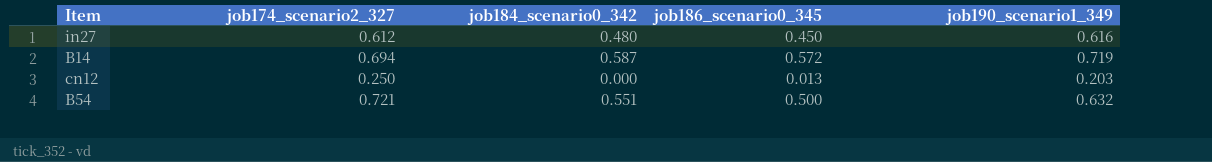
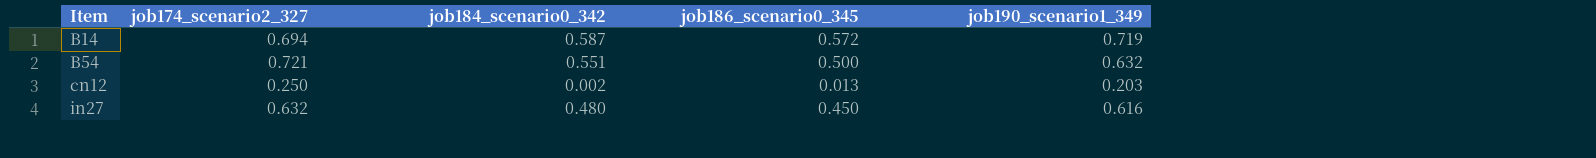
row order: none -> Item ascending
cn12 | job184_scenario0_342: 0.000 -> 0.002
in27 | job174_scenario2_327: 0.612 -> 0.632

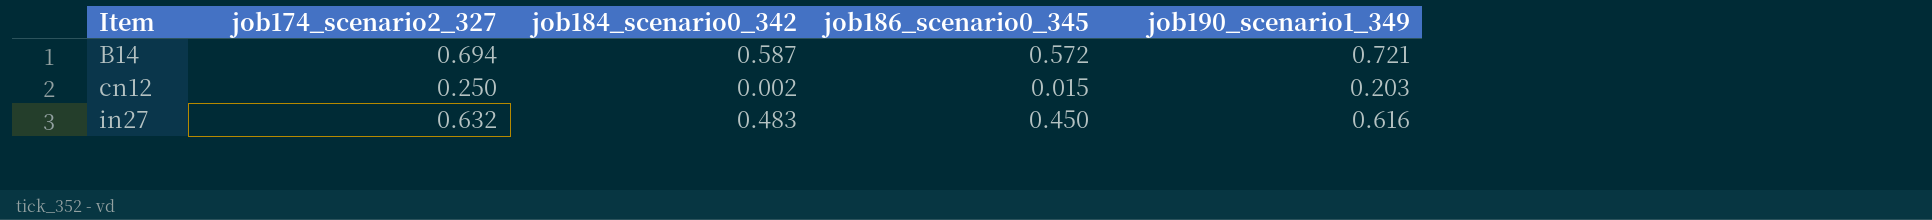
row B54: 0.721 | 0.551 | 0.500 | 0.632 -> none
B14 | job190_scenario1_349: 0.719 -> 0.721
cn12 | job186_scenario0_345: 0.013 -> 0.015
in27 | job184_scenario0_342: 0.480 -> 0.483

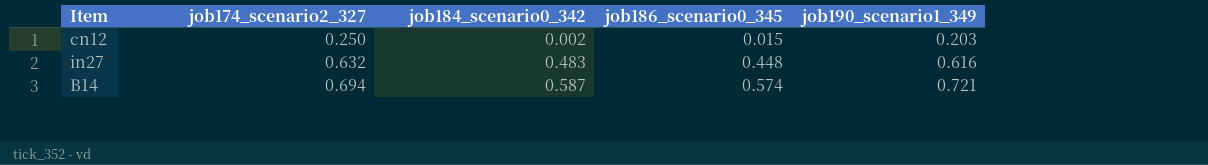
row order: Item ascending -> job174_scenario2_327 ascending
in27 | job186_scenario0_345: 0.450 -> 0.448
B14 | job186_scenario0_345: 0.572 -> 0.574

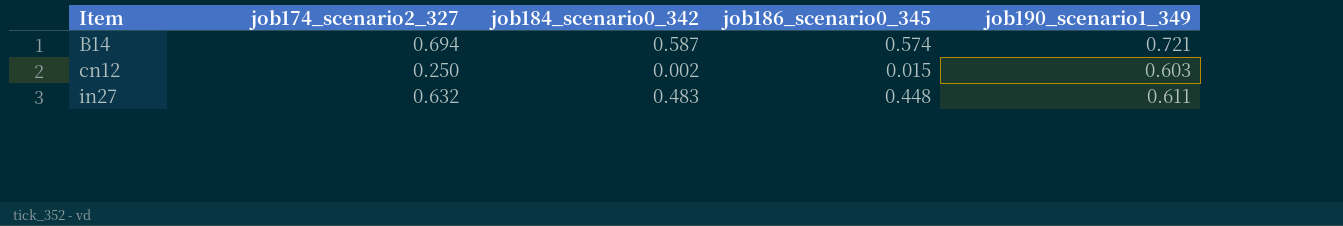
row order: job174_scenario2_327 ascending -> Item ascending
cn12 | job190_scenario1_349: 0.203 -> 0.603
in27 | job190_scenario1_349: 0.616 -> 0.611

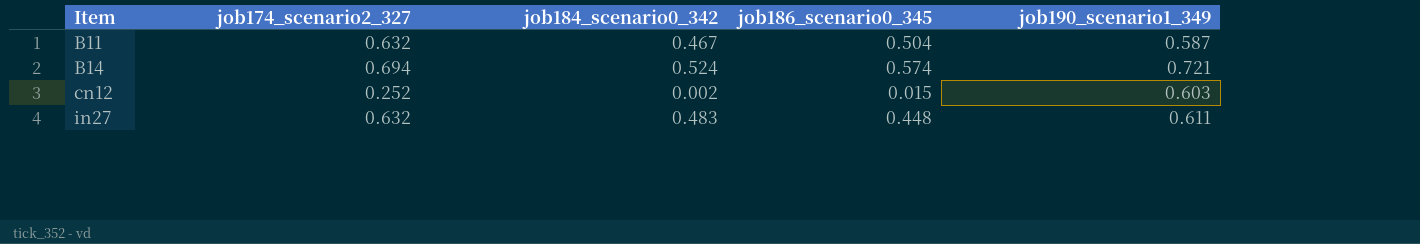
row B11: none -> 0.632 | 0.467 | 0.504 | 0.587
B14 | job184_scenario0_342: 0.587 -> 0.524
cn12 | job174_scenario2_327: 0.250 -> 0.252

